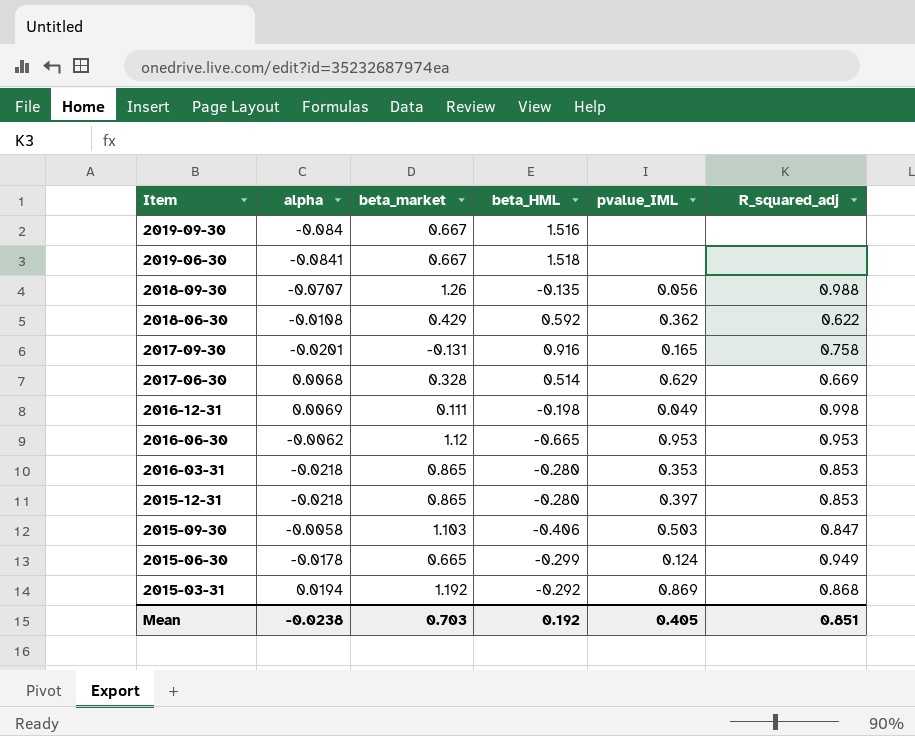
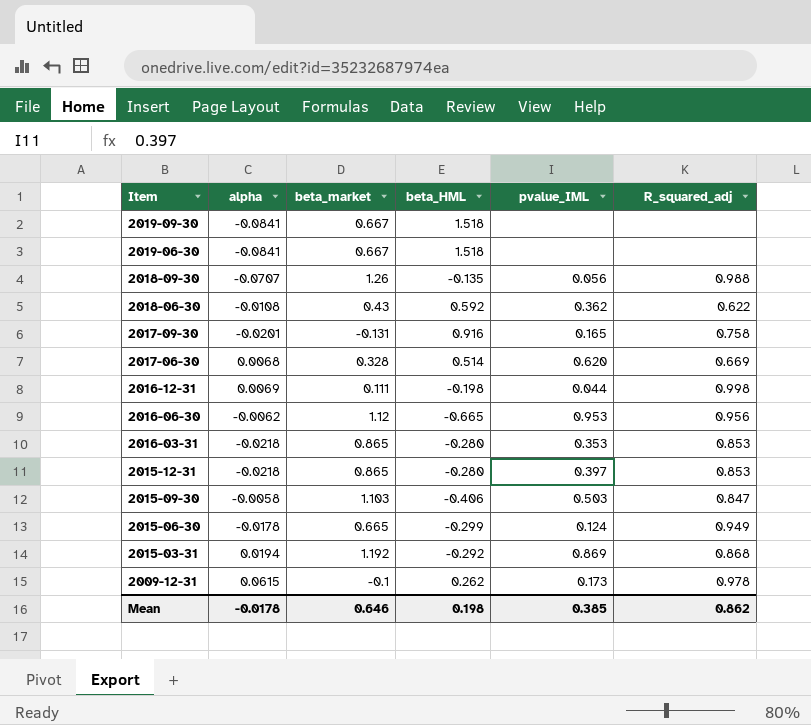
2019-09-30 | alpha: -0.084 -> -0.0841
2019-09-30 | beta_HML: 1.516 -> 1.518
2018-06-30 | beta_market: 0.429 -> 0.43
2017-06-30 | pvalue_IML: 0.629 -> 0.620
2016-12-31 | pvalue_IML: 0.049 -> 0.044
2016-06-30 | R_squared_adj: 0.953 -> 0.956
row 2009-12-31: none -> 0.0615 | -0.1 | 0.262 | 0.173 | 0.978
Mean | alpha: -0.0238 -> -0.0178
Mean | beta_market: 0.703 -> 0.646
Mean | beta_HML: 0.192 -> 0.198
Mean | pvalue_IML: 0.405 -> 0.385
Mean | R_squared_adj: 0.851 -> 0.862

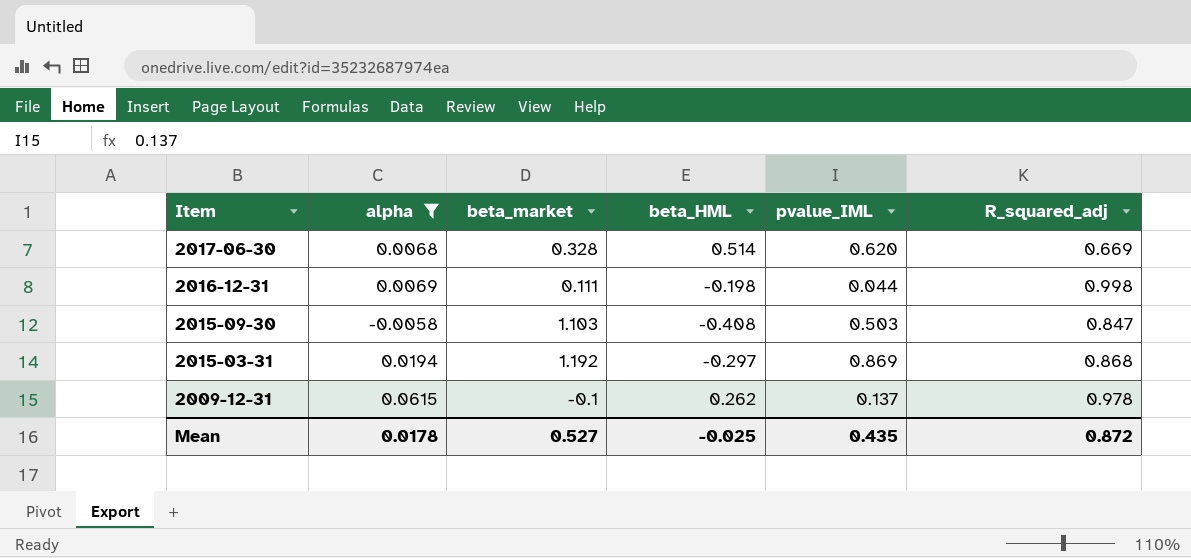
filter: none -> alpha >= -0.0058
2015-09-30 | beta_HML: -0.406 -> -0.408
2015-03-31 | beta_HML: -0.292 -> -0.297
2009-12-31 | pvalue_IML: 0.173 -> 0.137
Mean | alpha: -0.0178 -> 0.0178
Mean | beta_market: 0.646 -> 0.527
Mean | beta_HML: 0.198 -> -0.025
Mean | pvalue_IML: 0.385 -> 0.435
Mean | R_squared_adj: 0.862 -> 0.872

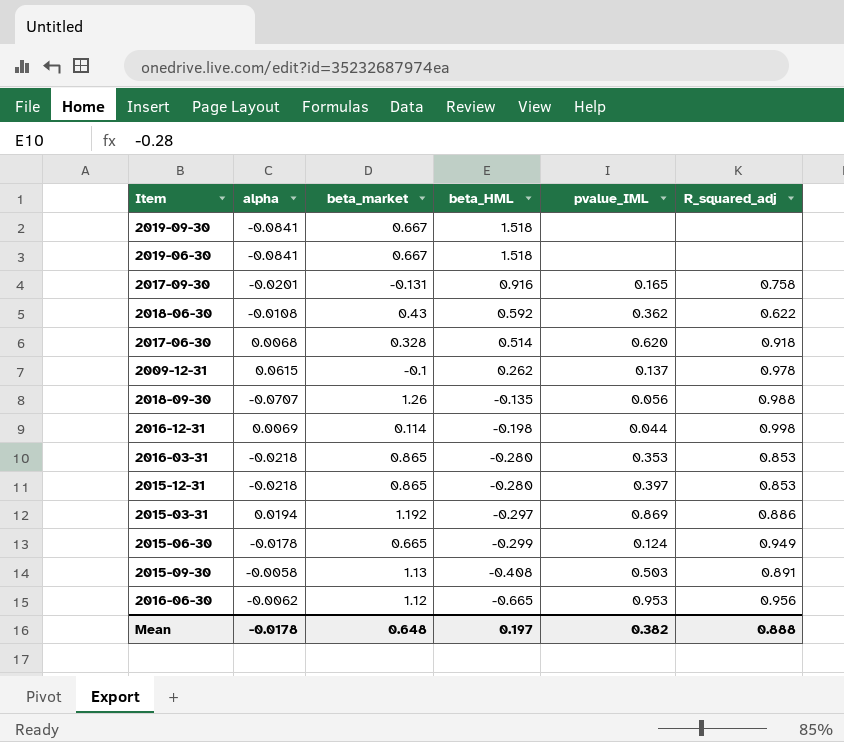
filter: alpha >= -0.0058 -> none
row order: Item descending -> beta_HML descending
2017-06-30 | R_squared_adj: 0.669 -> 0.918
2016-12-31 | beta_market: 0.111 -> 0.114
2015-03-31 | R_squared_adj: 0.868 -> 0.886
2015-09-30 | beta_market: 1.103 -> 1.13
2015-09-30 | R_squared_adj: 0.847 -> 0.891
Mean | alpha: 0.0178 -> -0.0178
Mean | beta_market: 0.527 -> 0.648
Mean | beta_HML: -0.025 -> 0.197
Mean | pvalue_IML: 0.435 -> 0.382
Mean | R_squared_adj: 0.872 -> 0.888

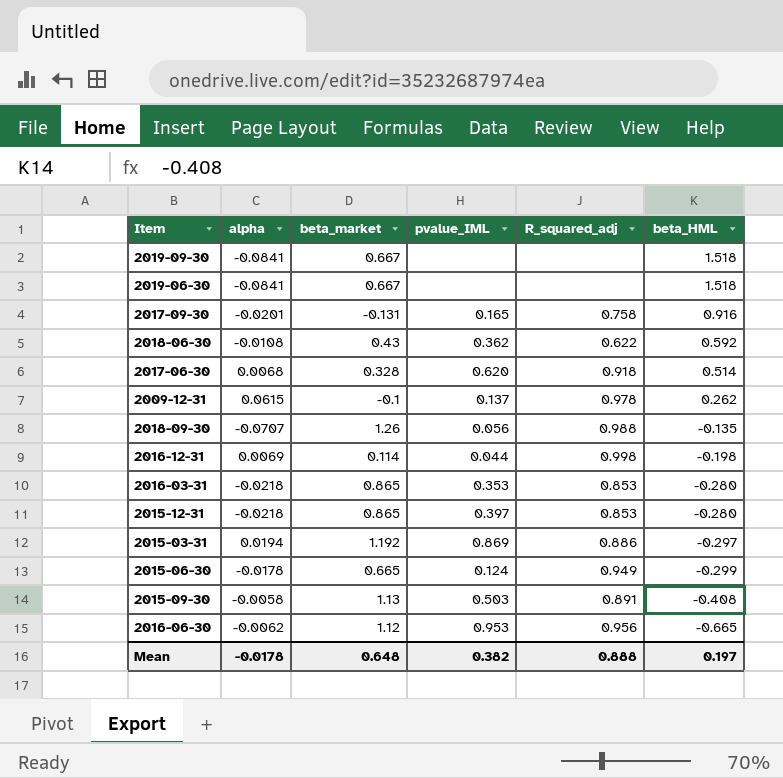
column beta_HML | position: 4 -> 6

